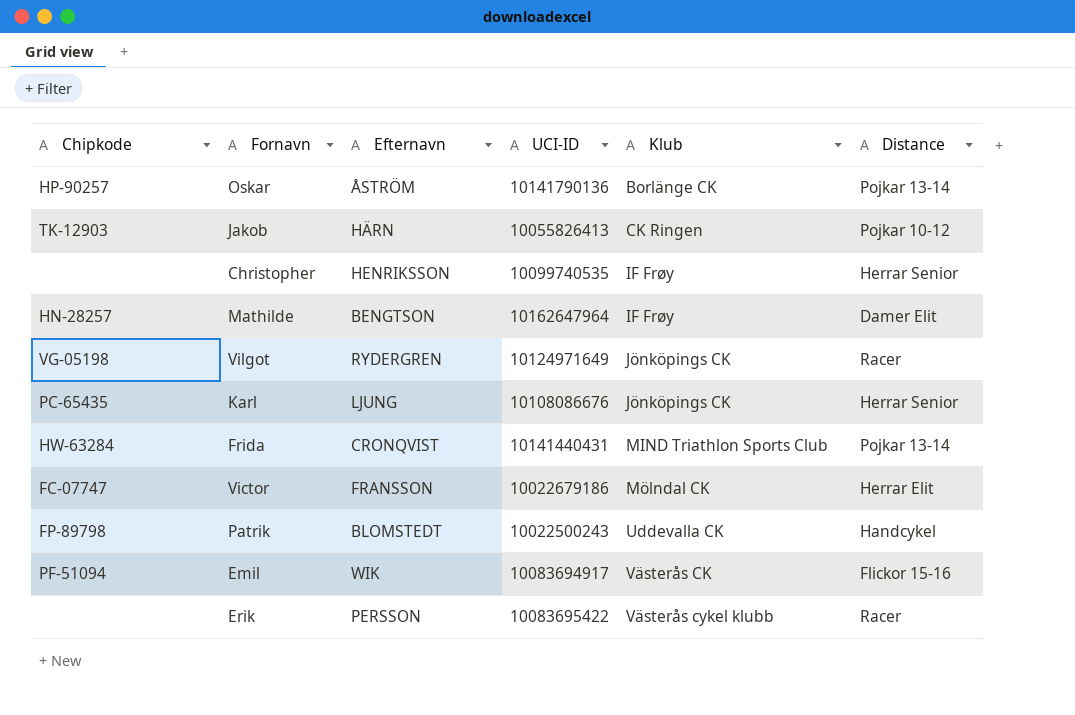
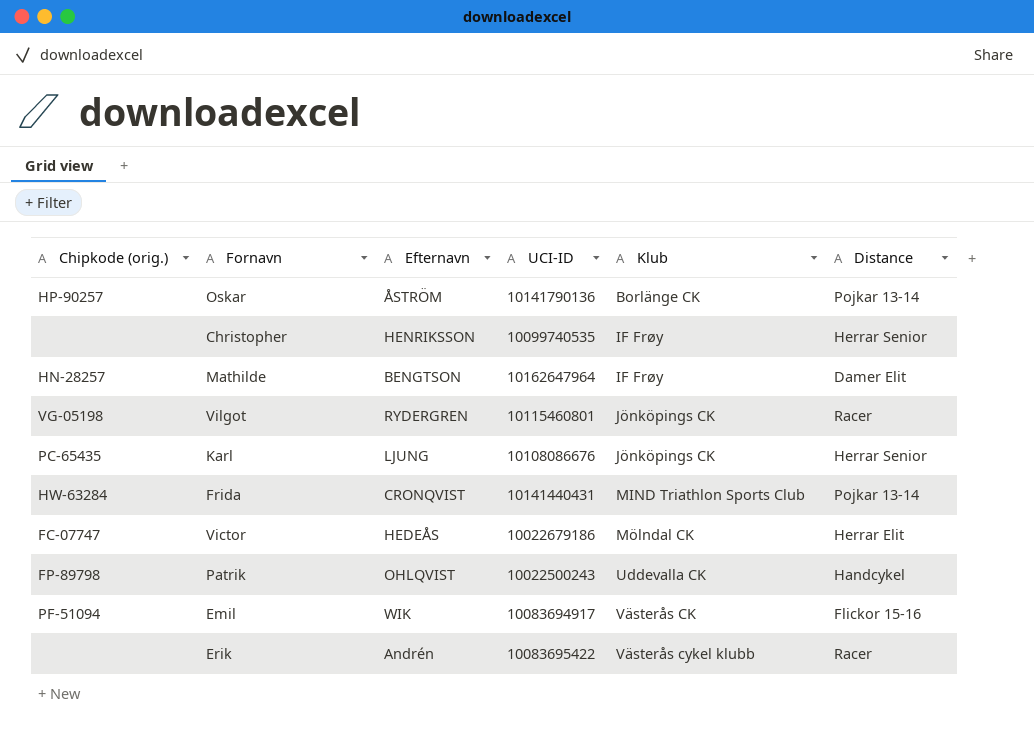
column name: Chipkode -> Chipkode (orig.)
row Jakob: TK-12903 | HÄRN | 10055826413 | CK Ringen | Pojkar 10-12 -> none
Vilgot | UCI-ID: 10124971649 -> 10115460801
Victor | Efternavn: FRANSSON -> HEDEÅS
Patrik | Efternavn: BLOMSTEDT -> OHLQVIST
Erik | Efternavn: PERSSON -> Andrén

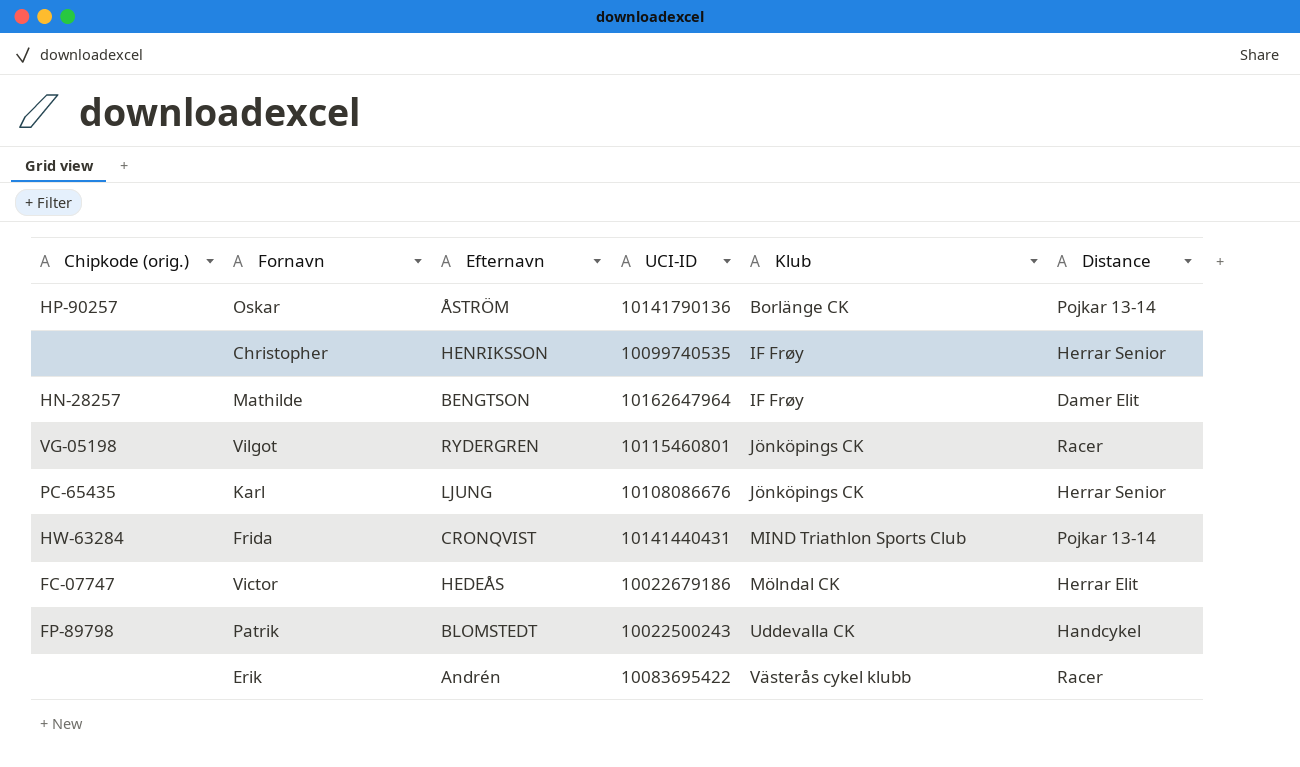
row Emil: PF-51094 | WIK | 10083694917 | Västerås CK | Flickor 15-16 -> none
Patrik | Efternavn: OHLQVIST -> BLOMSTEDT

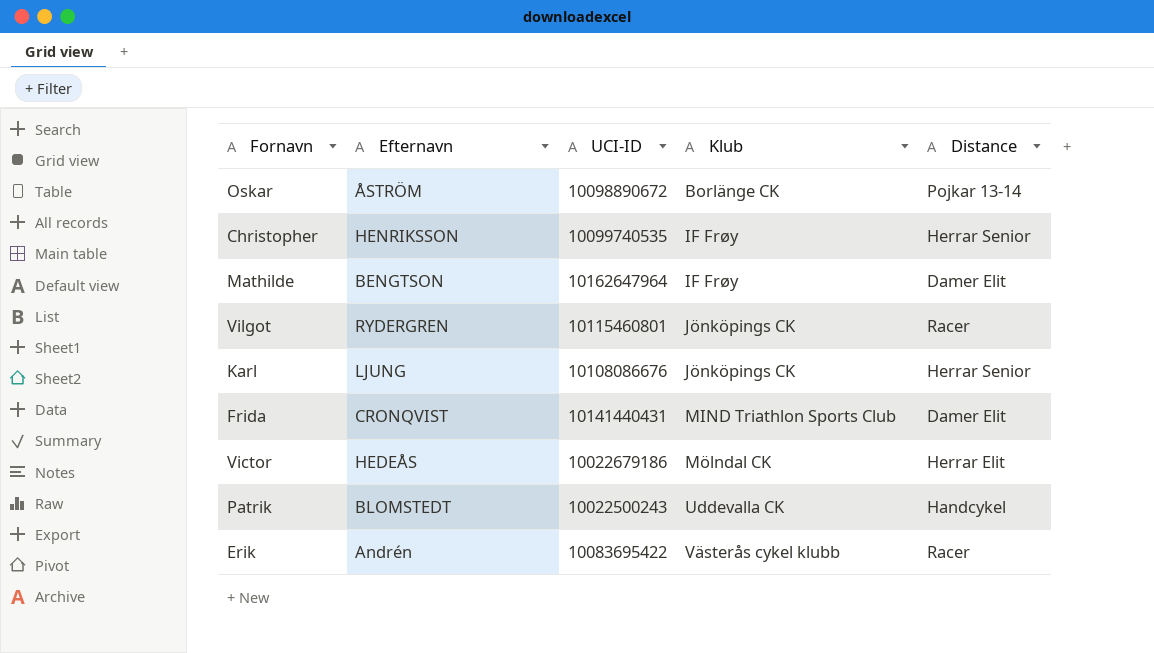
column Chipkode (orig.) | position: 1 -> none
Oskar | UCI-ID: 10141790136 -> 10098890672
Frida | Distance: Pojkar 13-14 -> Damer Elit

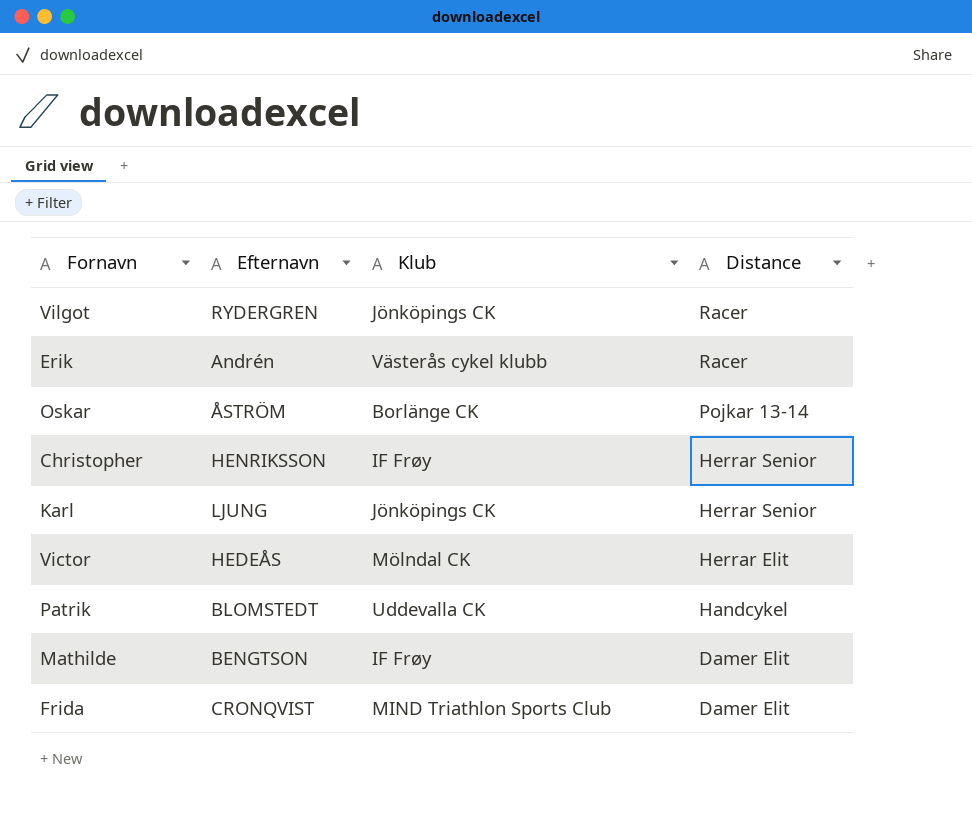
row order: Klub ascending -> Distance descending
column UCI-ID | position: 3 -> none

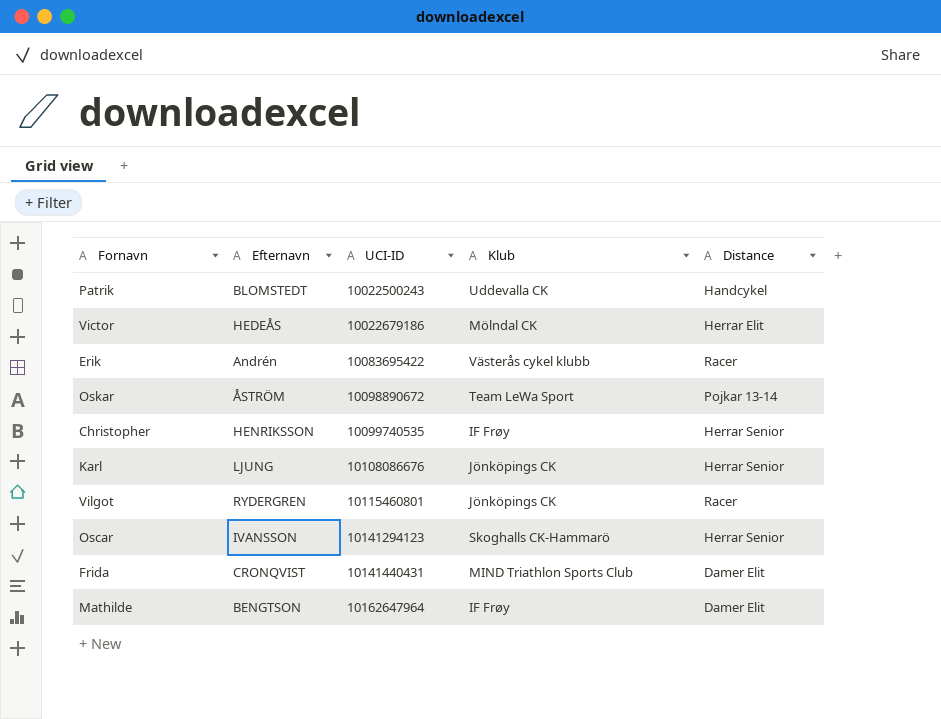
row order: Distance descending -> UCI-ID ascending
column UCI-ID | position: none -> 3
Oskar | Klub: Borlänge CK -> Team LeWa Sport
row Oscar: none -> IVANSSON | 10141294123 | Skoghalls CK-Hammarö | Herrar Senior

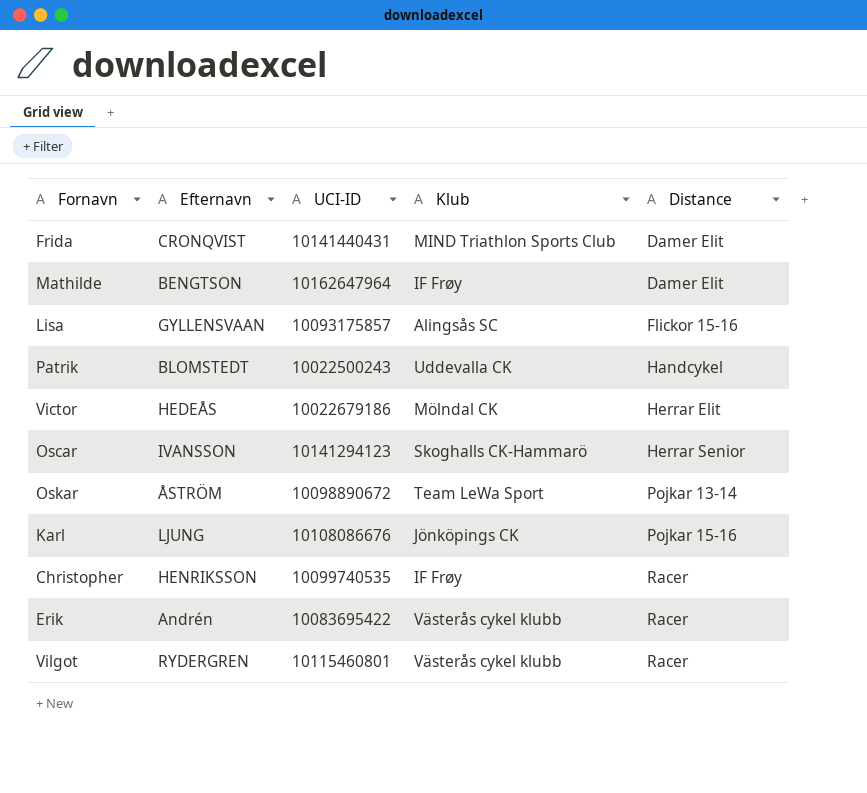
row order: UCI-ID ascending -> Distance ascending
row Lisa: none -> GYLLENSVAAN | 10093175857 | Alingsås SC | Flickor 15-16
Karl | Distance: Herrar Senior -> Pojkar 15-16
Christopher | Distance: Herrar Senior -> Racer
Vilgot | Klub: Jönköpings CK -> Västerås cykel klubb

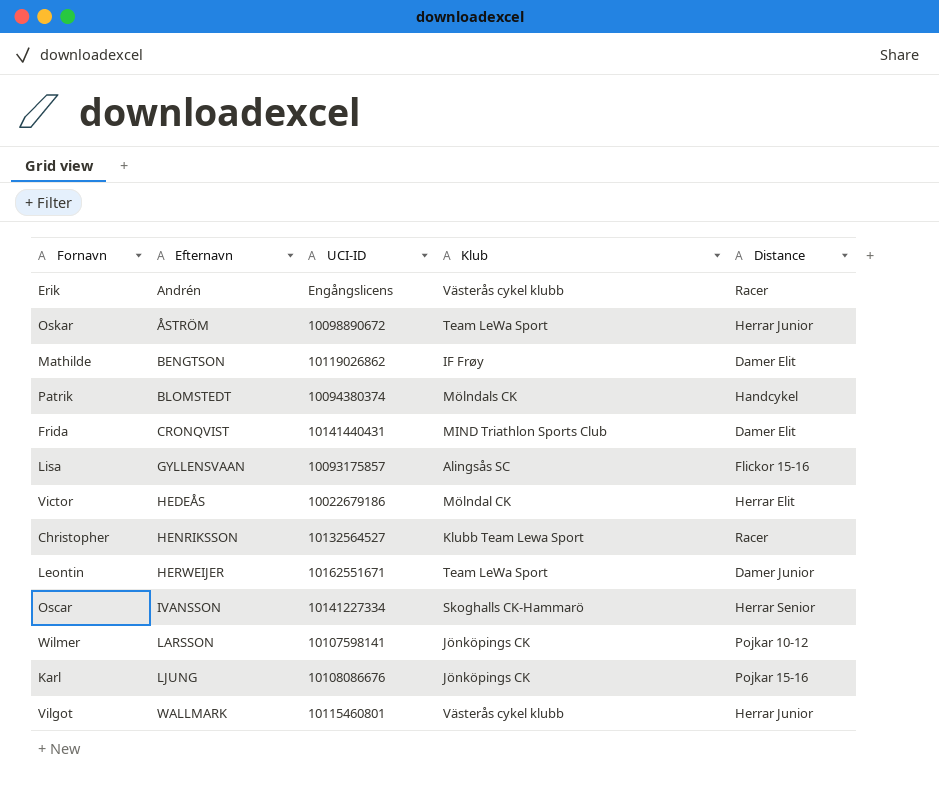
row order: Distance ascending -> Efternavn ascending
Erik | UCI-ID: 10083695422 -> Engångslicens
Oskar | Distance: Pojkar 13-14 -> Herrar Junior
Mathilde | UCI-ID: 10162647964 -> 10119026862
Patrik | UCI-ID: 10022500243 -> 10094380374
Patrik | Klub: Uddevalla CK -> Mölndals CK
Christopher | UCI-ID: 10099740535 -> 10132564527
Christopher | Klub: IF Frøy -> Klubb Team Lewa Sport
row Leontin: none -> HERWEIJER | 10162551671 | Team LeWa Sport | Damer Junior
Oscar | UCI-ID: 10141294123 -> 10141227334
row Wilmer: none -> LARSSON | 10107598141 | Jönköpings CK | Pojkar 10-12
Vilgot | Efternavn: RYDERGREN -> WALLMARK
Vilgot | Distance: Racer -> Herrar Junior

